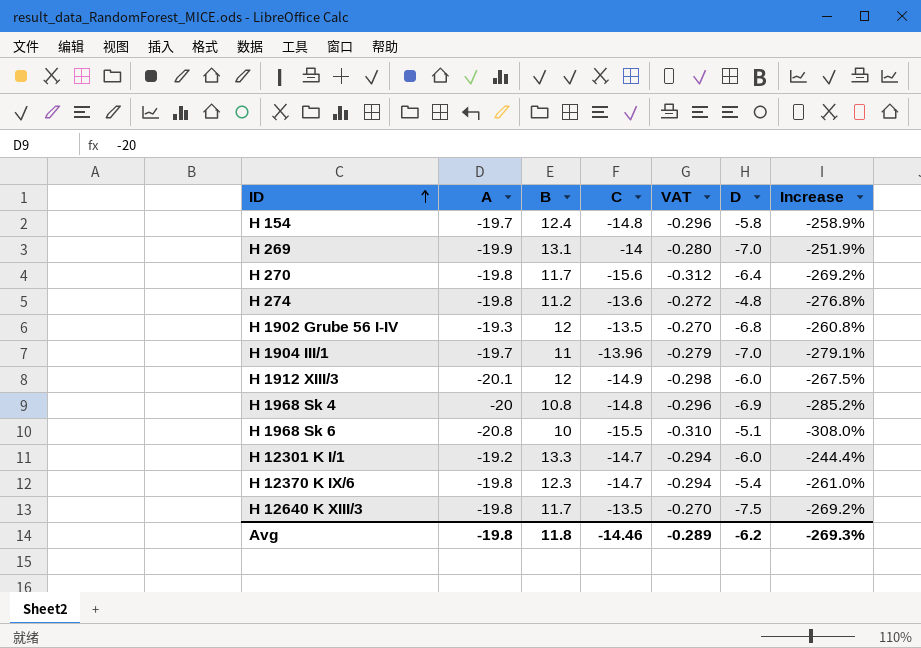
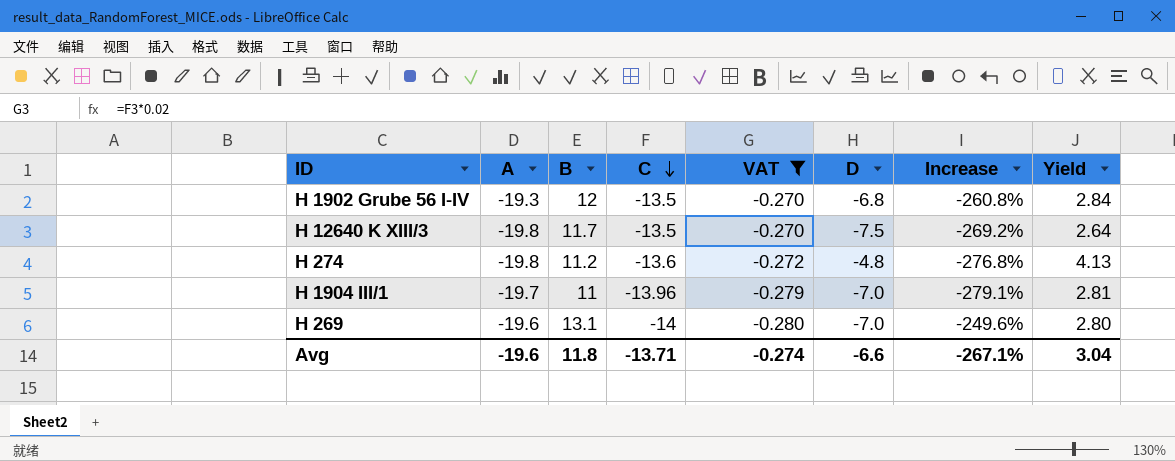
filter: none -> VAT >= -0.280
row order: ID ascending -> C descending
column Yield | formula: none -> [A] / [D]
H 269 | A: -19.9 -> -19.6
H 269 | Increase: -251.9% -> -249.6%
Avg | A: -19.8 -> -19.6
Avg | C: -14.46 -> -13.71
Avg | VAT: -0.289 -> -0.274
Avg | D: -6.2 -> -6.6
Avg | Increase: -269.3% -> -267.1%

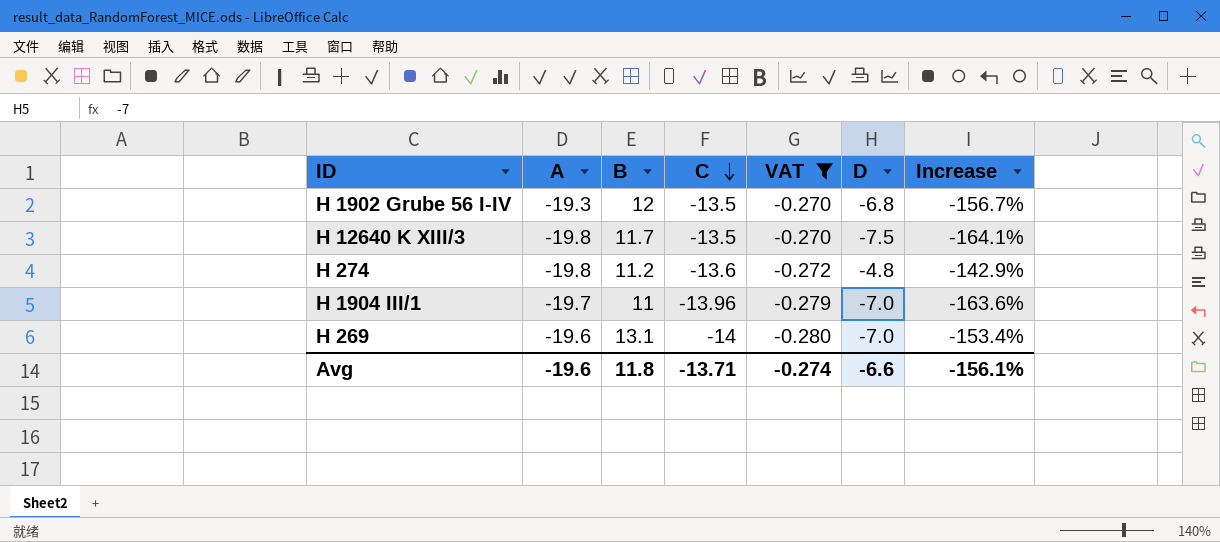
column Yield | formula: [A] / [D] -> none
column Increase | formula: ([A] - [B]) / [B] -> ([D] - [B]) / [B]
Avg | Increase: -267.1% -> -156.1%

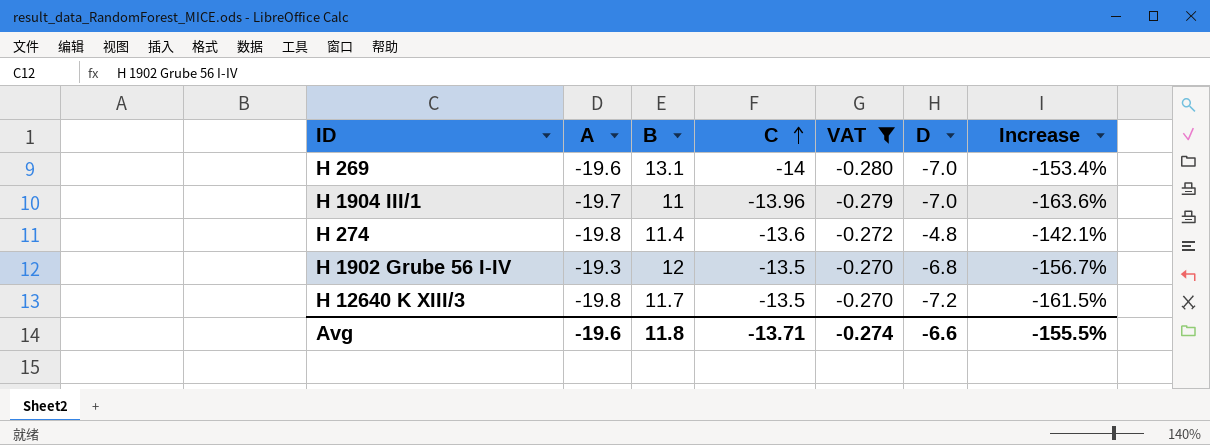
row order: C descending -> C ascending
H 274 | B: 11.2 -> 11.4
H 274 | Increase: -142.9% -> -142.1%
H 12640 K XIII/3 | D: -7.5 -> -7.2
H 12640 K XIII/3 | Increase: -164.1% -> -161.5%
Avg | Increase: -156.1% -> -155.5%

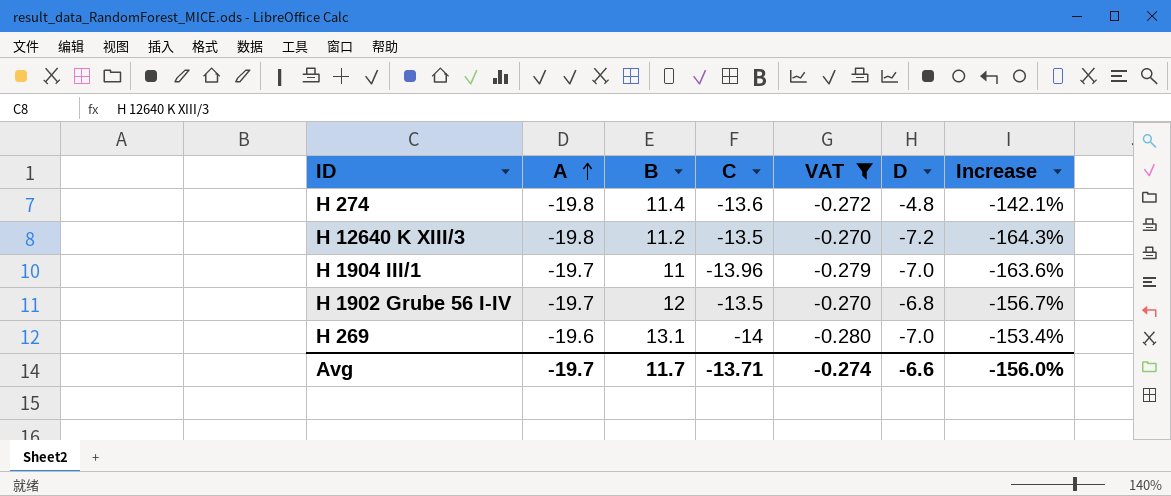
row order: C ascending -> A ascending
H 12640 K XIII/3 | B: 11.7 -> 11.2
H 12640 K XIII/3 | Increase: -161.5% -> -164.3%
H 1902 Grube 56 I-IV | A: -19.3 -> -19.7
Avg | A: -19.6 -> -19.7
Avg | B: 11.8 -> 11.7
Avg | Increase: -155.5% -> -156.0%

